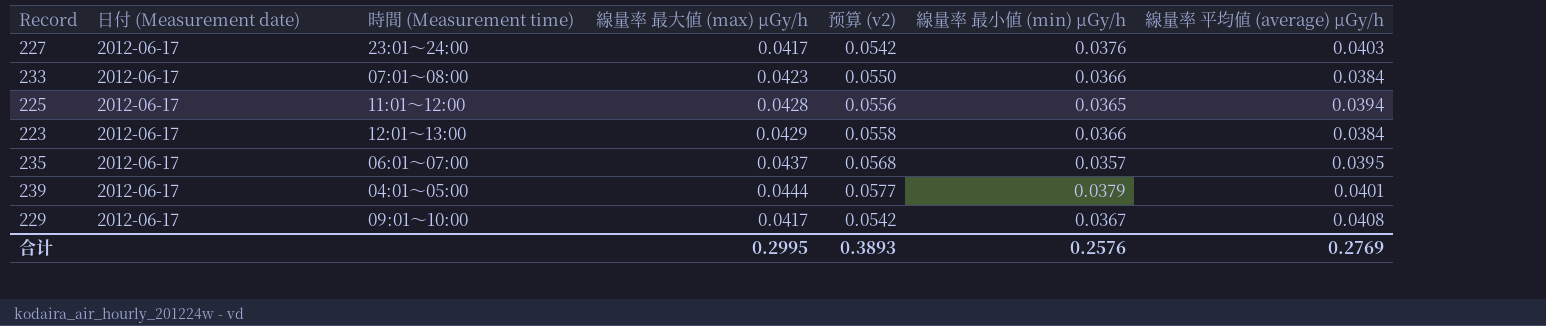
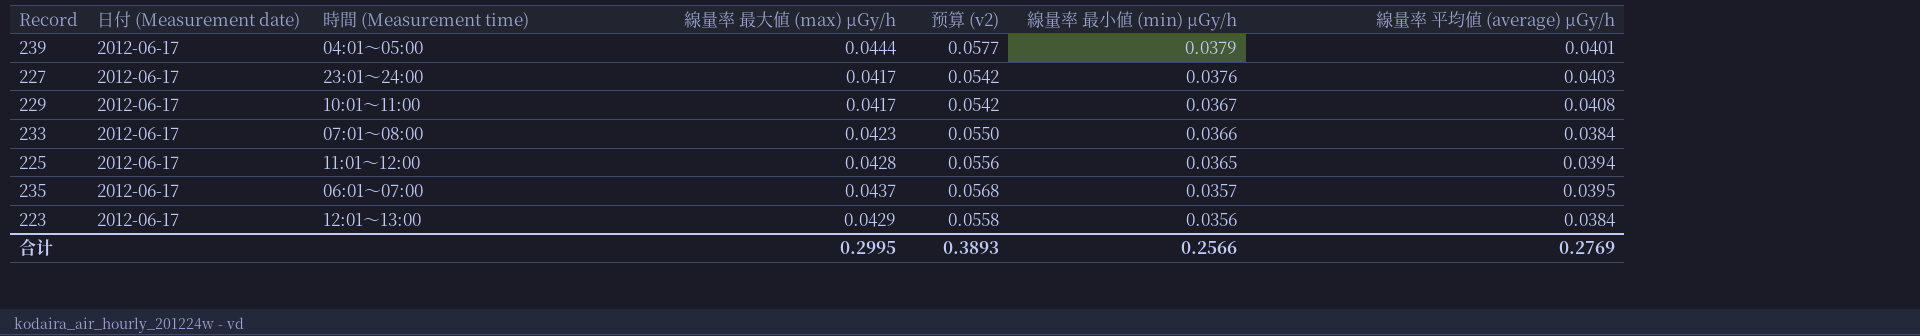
row order: none -> 線量率 最小値 (min) μGy/h descending
229 | 時間 (Measurement time): 09:01～10:00 -> 10:01～11:00
223 | 線量率 最小値 (min) μGy/h: 0.0366 -> 0.0356
合计 | 線量率 最小値 (min) μGy/h: 0.2576 -> 0.2566

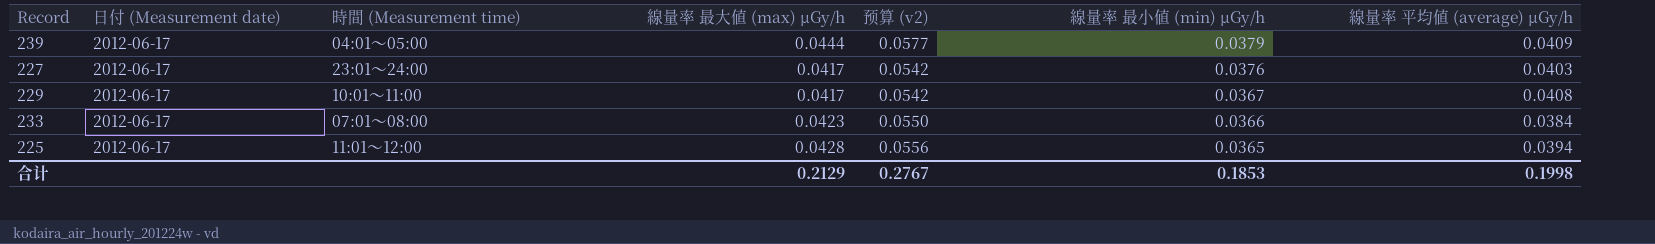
row 235: 2012-06-17 | 06:01～07:00 | 0.0437 | 0.0568 | 0.0357 | 0.0395 -> none
row 223: 2012-06-17 | 12:01～13:00 | 0.0429 | 0.0558 | 0.0356 | 0.0384 -> none
239 | 線量率 平均値 (average) μGy/h: 0.0401 -> 0.0409
合计 | 線量率 最大値 (max) μGy/h: 0.2995 -> 0.2129
合计 | 预算 (v2): 0.3893 -> 0.2767
合计 | 線量率 最小値 (min) μGy/h: 0.2566 -> 0.1853
合计 | 線量率 平均値 (average) μGy/h: 0.2769 -> 0.1998

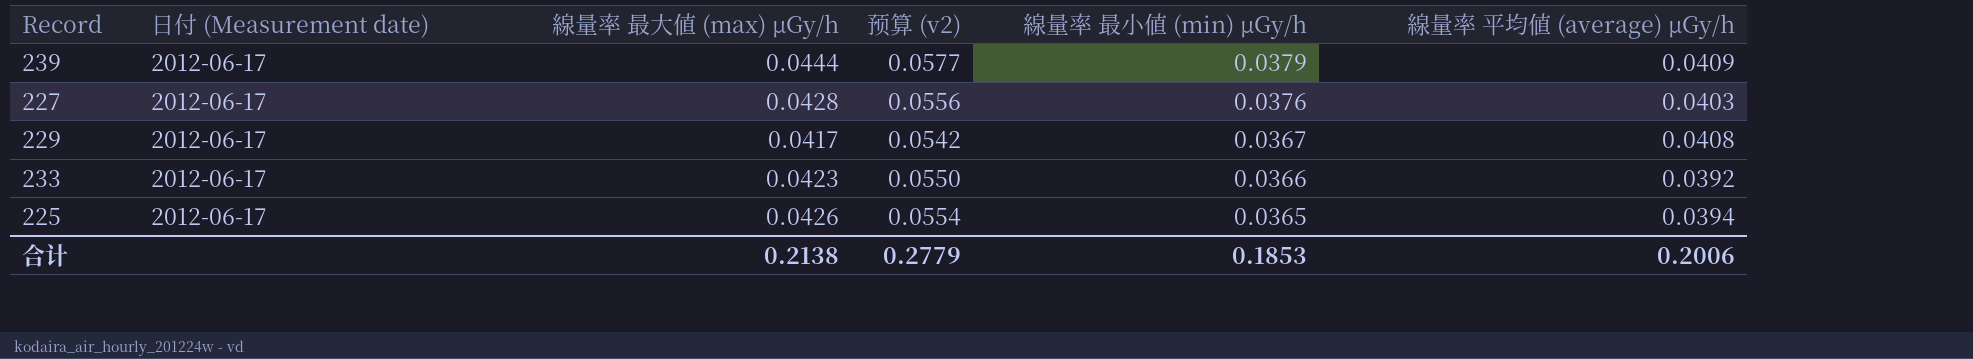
column 時間 (Measurement time) | position: 3 -> none
227 | 線量率 最大値 (max) μGy/h: 0.0417 -> 0.0428
227 | 预算 (v2): 0.0542 -> 0.0556
233 | 線量率 平均値 (average) μGy/h: 0.0384 -> 0.0392
225 | 線量率 最大値 (max) μGy/h: 0.0428 -> 0.0426
225 | 预算 (v2): 0.0556 -> 0.0554
合计 | 線量率 最大値 (max) μGy/h: 0.2129 -> 0.2138
合计 | 预算 (v2): 0.2767 -> 0.2779
合计 | 線量率 平均値 (average) μGy/h: 0.1998 -> 0.2006

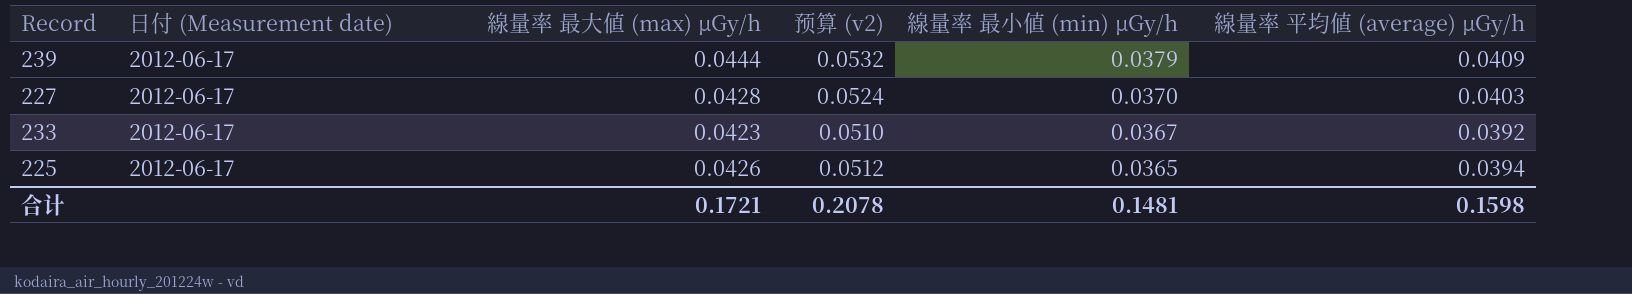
column 预算 (v2) | formula: [線量率 最大値 (max) μGy/h] * 1.3 -> [線量率 平均値 (average) μGy/h] * 1.3
row 229: 2012-06-17 | 0.0417 | 0.0542 | 0.0367 | 0.0408 -> none
227 | 線量率 最小値 (min) μGy/h: 0.0376 -> 0.0370
233 | 線量率 最小値 (min) μGy/h: 0.0366 -> 0.0367
合计 | 線量率 最大値 (max) μGy/h: 0.2138 -> 0.1721
合计 | 预算 (v2): 0.2779 -> 0.2078
合计 | 線量率 最小値 (min) μGy/h: 0.1853 -> 0.1481
合计 | 線量率 平均値 (average) μGy/h: 0.2006 -> 0.1598

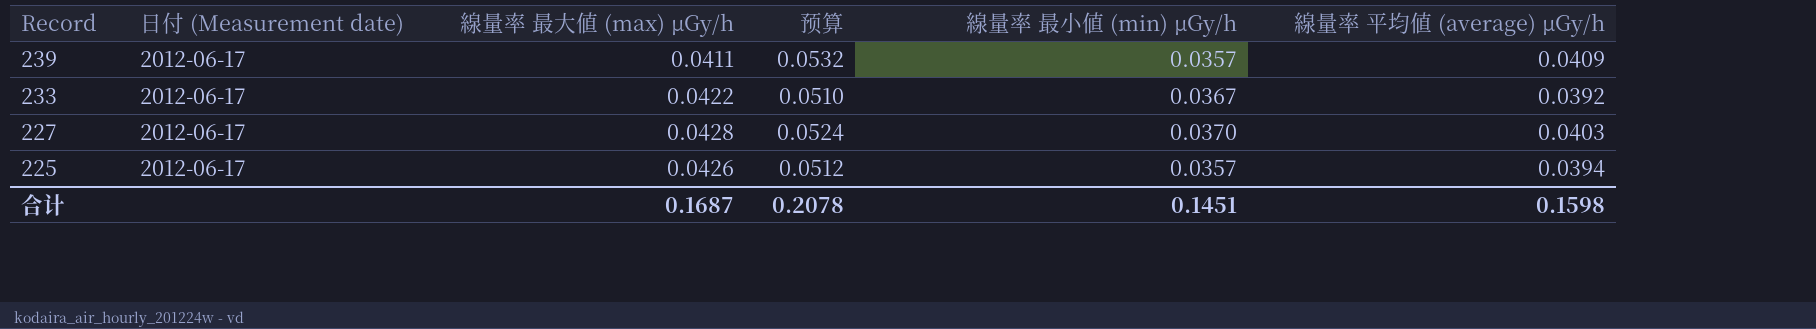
row order: 線量率 最小値 (min) μGy/h descending -> Record descending
column name: 预算 (v2) -> 预算
239 | 線量率 最大値 (max) μGy/h: 0.0444 -> 0.0411
239 | 線量率 最小値 (min) μGy/h: 0.0379 -> 0.0357
233 | 線量率 最大値 (max) μGy/h: 0.0423 -> 0.0422
225 | 線量率 最小値 (min) μGy/h: 0.0365 -> 0.0357
合计 | 線量率 最大値 (max) μGy/h: 0.1721 -> 0.1687
合计 | 線量率 最小値 (min) μGy/h: 0.1481 -> 0.1451

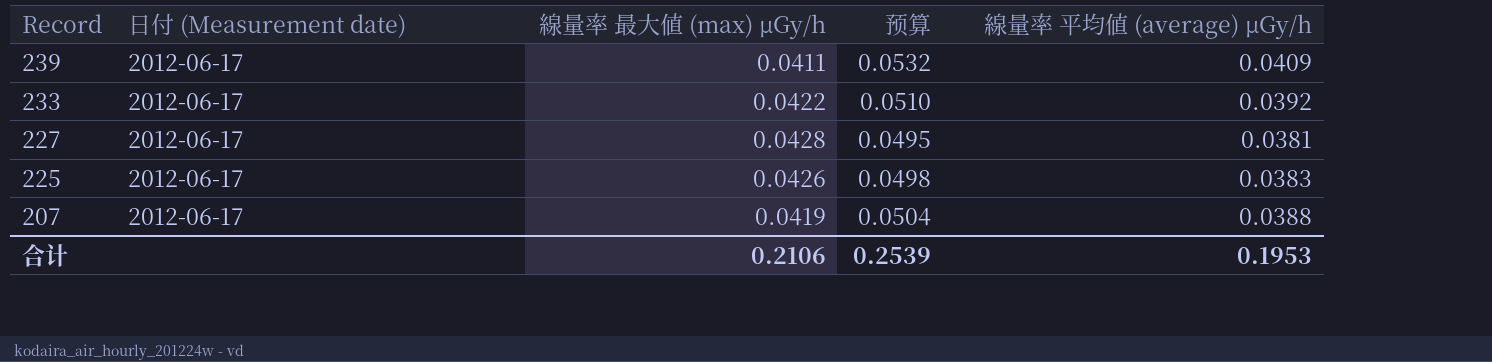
column 線量率 最小値 (min) μGy/h | position: 5 -> none
227 | 预算: 0.0524 -> 0.0495
227 | 線量率 平均値 (average) μGy/h: 0.0403 -> 0.0381
225 | 预算: 0.0512 -> 0.0498
225 | 線量率 平均値 (average) μGy/h: 0.0394 -> 0.0383
row 207: none -> 2012-06-17 | 0.0419 | 0.0504 | 0.0388
合计 | 線量率 最大値 (max) μGy/h: 0.1687 -> 0.2106
合计 | 预算: 0.2078 -> 0.2539
合计 | 線量率 平均値 (average) μGy/h: 0.1598 -> 0.1953

